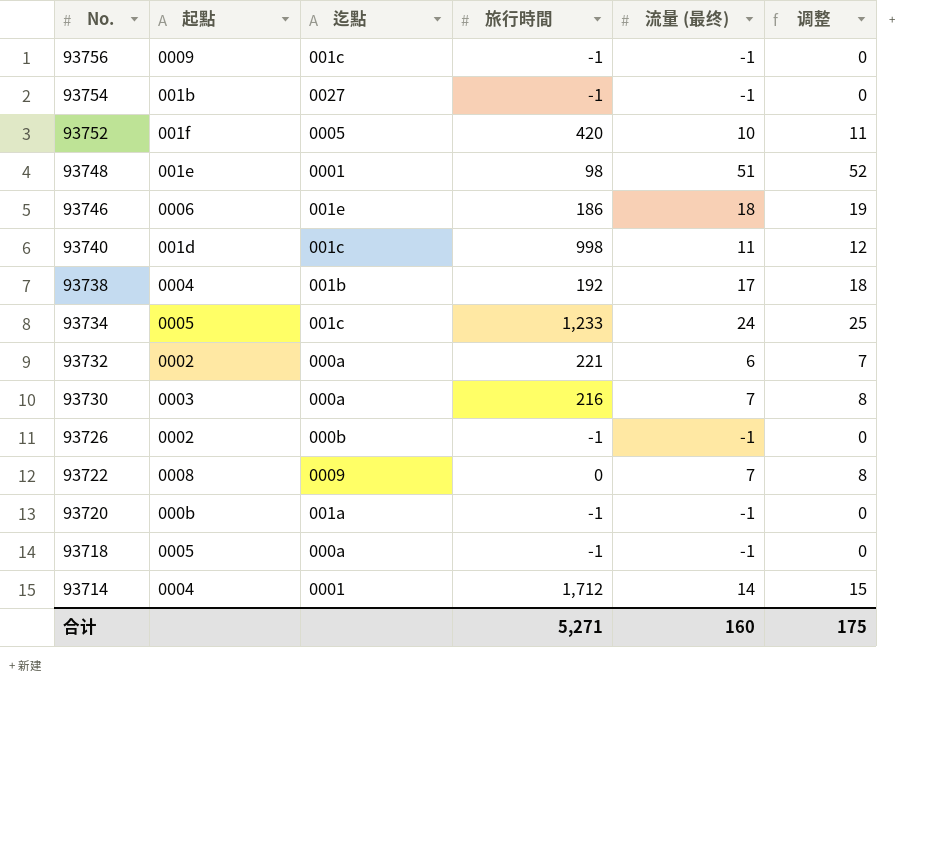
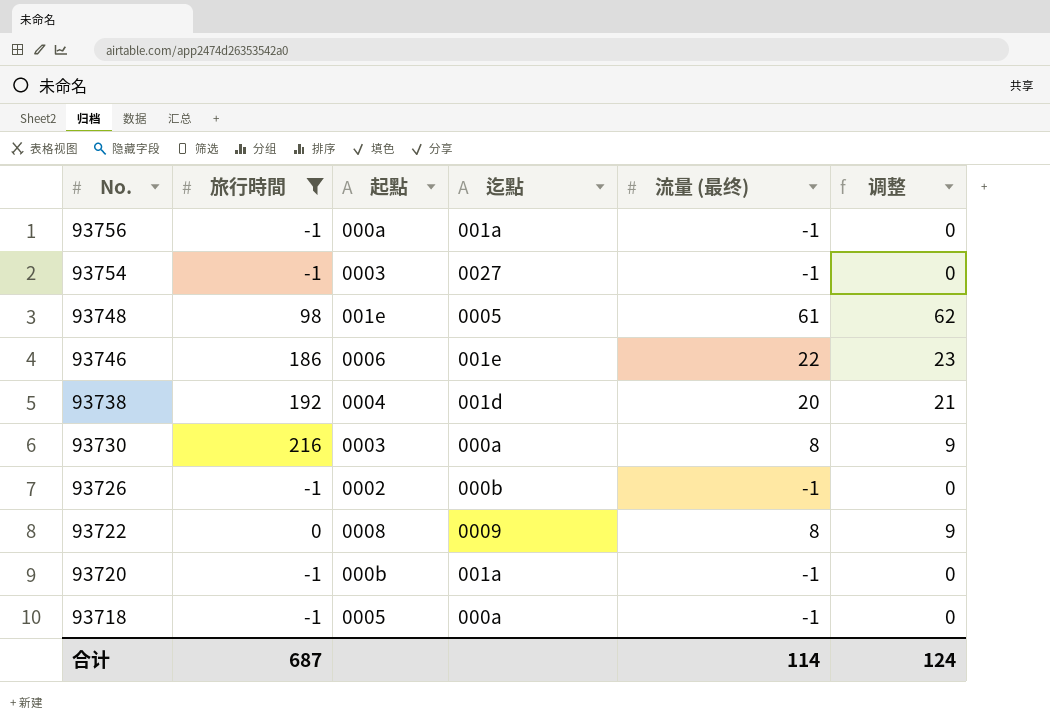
filter: none -> 旅行時間 <= 216
column 旅行時間 | position: 4 -> 2
93756 | 起點: 0009 -> 000a
93756 | 迄點: 001c -> 001a
93754 | 起點: 001b -> 0003
93748 | 迄點: 0001 -> 0005
93748 | 流量 (最终): 51 -> 61
93748 | 调整: 52 -> 62
93746 | 流量 (最终): 18 -> 22
93746 | 调整: 19 -> 23
93738 | 迄點: 001b -> 001d
93738 | 流量 (最终): 17 -> 20
93738 | 调整: 18 -> 21
93730 | 流量 (最终): 7 -> 8
93730 | 调整: 8 -> 9
93722 | 流量 (最终): 7 -> 8
93722 | 调整: 8 -> 9
合计 | 旅行時間: 5,271 -> 687
合计 | 流量 (最终): 160 -> 114
合计 | 调整: 175 -> 124

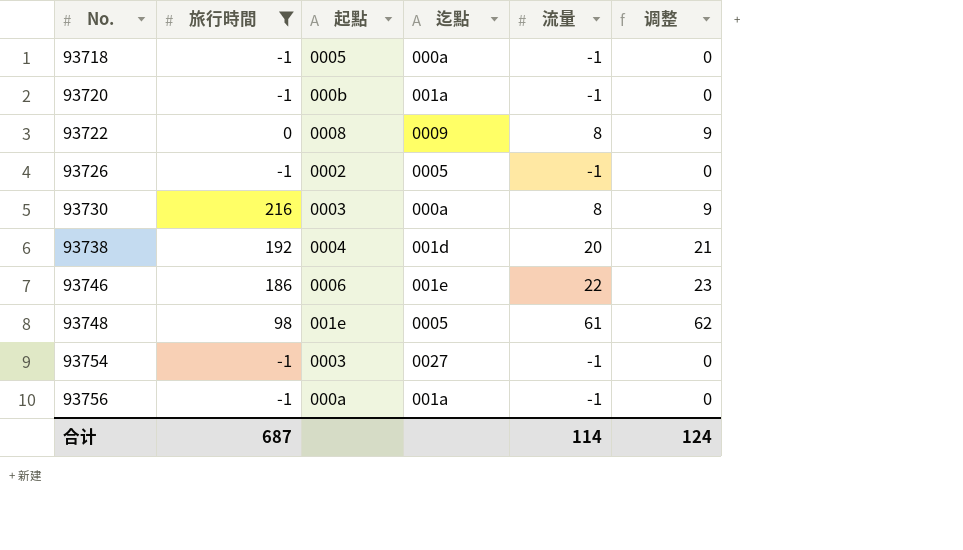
row order: No. descending -> No. ascending
column name: 流量 (最终) -> 流量
93726 | 迄點: 000b -> 0005

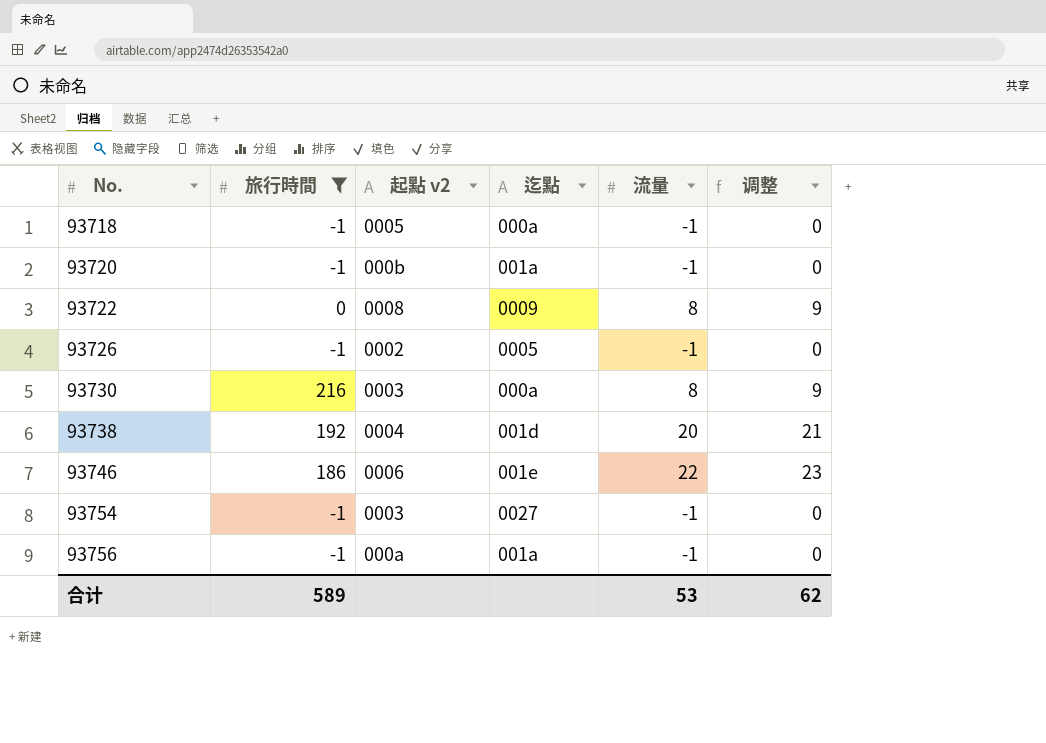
column name: 起點 -> 起點 v2
row 93748: 98 | 001e | 0005 | 61 | 62 -> none
合计 | 旅行時間: 687 -> 589
合计 | 流量: 114 -> 53
合计 | 调整: 124 -> 62

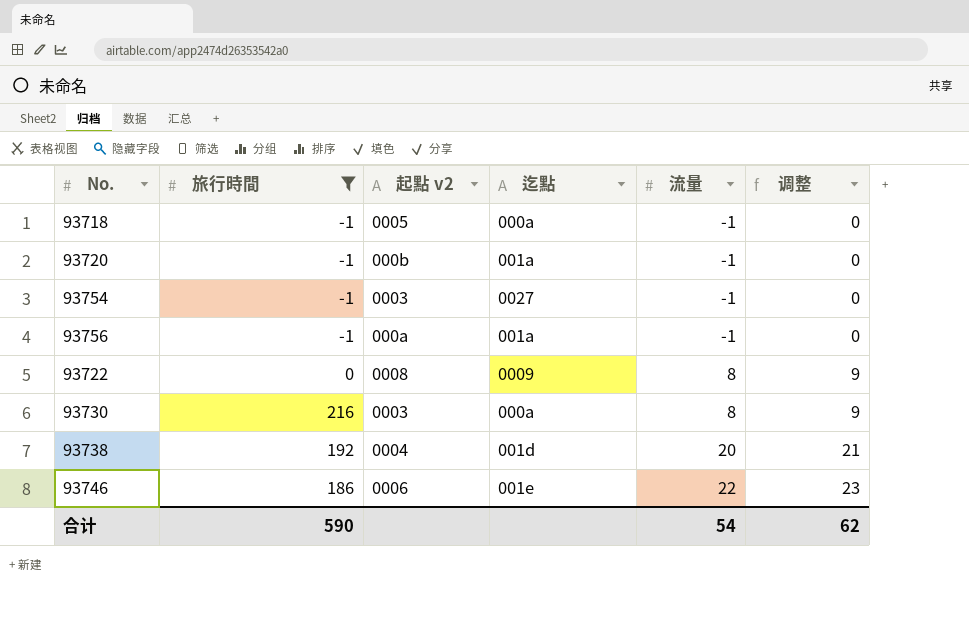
row order: No. ascending -> 流量 ascending
row 93726: -1 | 0002 | 0005 | -1 | 0 -> none
合计 | 旅行時間: 589 -> 590
合计 | 流量: 53 -> 54

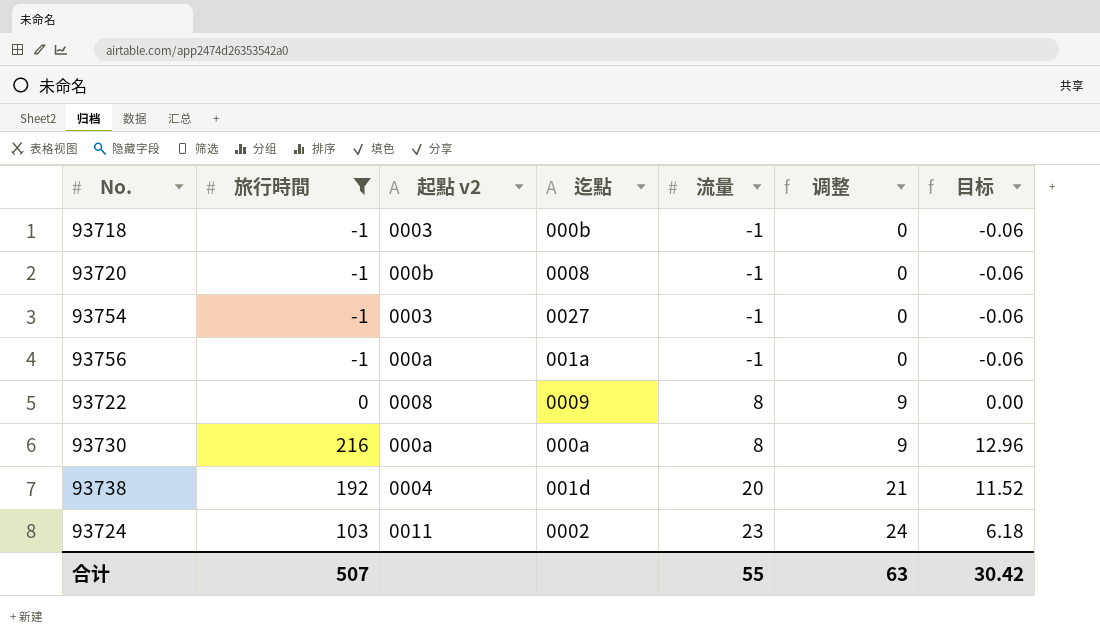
column 目标 | formula: none -> [旅行時間] * 0.06
row 93746: 186 | 0006 | 001e | 22 | 23 -> none
93718 | 起點 v2: 0005 -> 0003
93718 | 迄點: 000a -> 000b
93720 | 迄點: 001a -> 0008
93730 | 起點 v2: 0003 -> 000a
row 93724: none -> 103 | 0011 | 0002 | 23 | 24 | 6.18
合计 | 旅行時間: 590 -> 507
合计 | 流量: 54 -> 55
合计 | 调整: 62 -> 63

